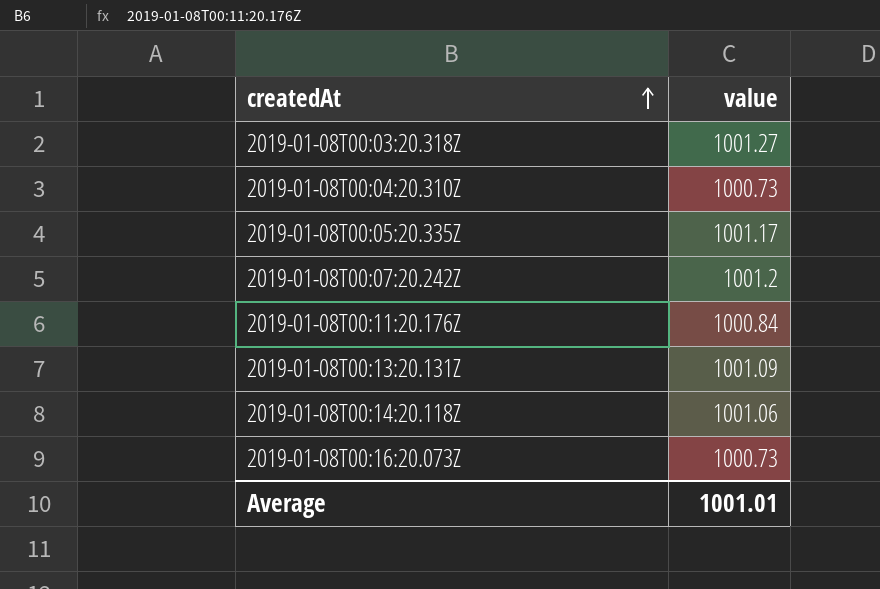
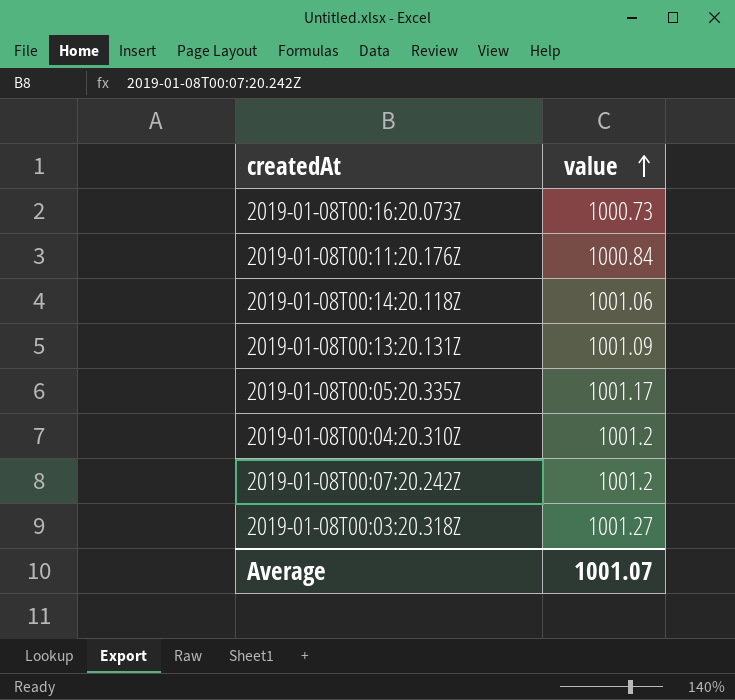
row order: createdAt ascending -> value ascending
2019-01-08T00:04:20.310Z | value: 1000.73 -> 1001.2
Average | value: 1001.01 -> 1001.07

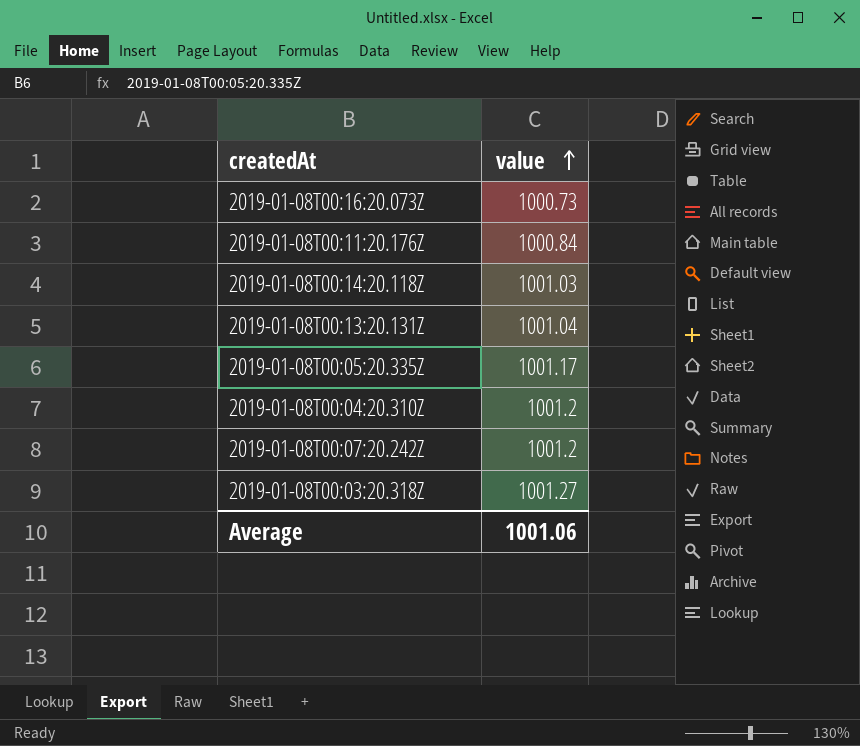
2019-01-08T00:14:20.118Z | value: 1001.06 -> 1001.03
2019-01-08T00:13:20.131Z | value: 1001.09 -> 1001.04
Average | value: 1001.07 -> 1001.06

